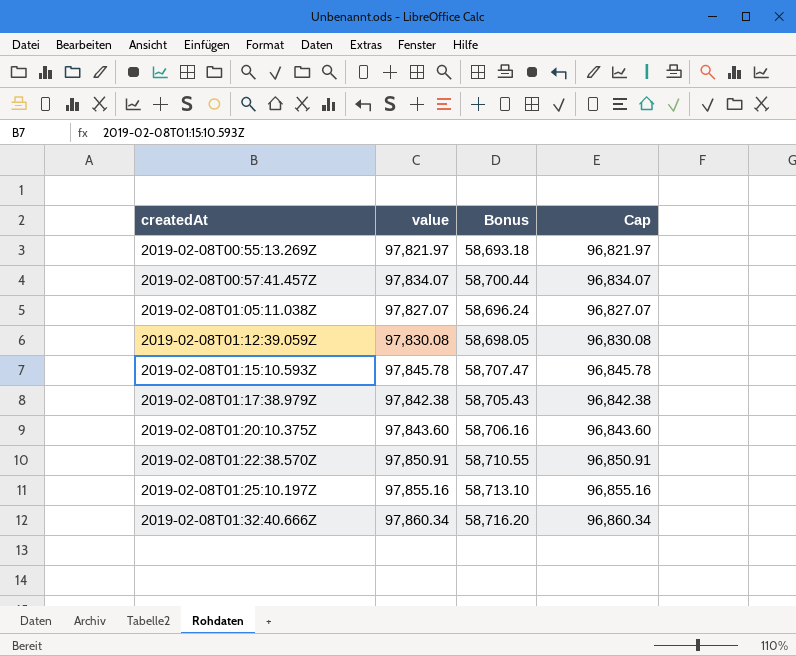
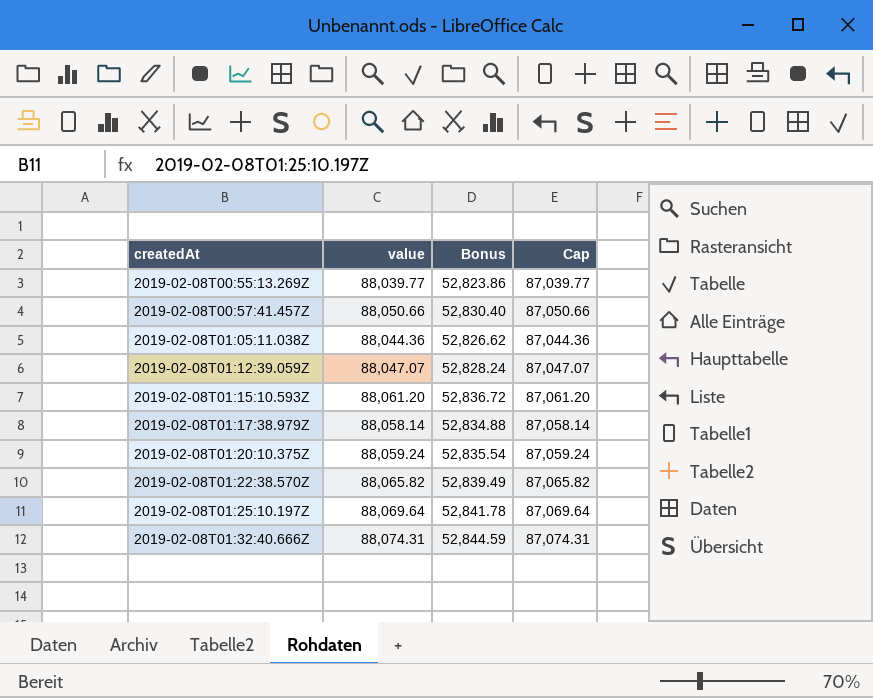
2019-02-08T00:55:13.269Z | value: 97,821.97 -> 88,039.77
2019-02-08T00:55:13.269Z | Bonus: 58,693.18 -> 52,823.86
2019-02-08T00:55:13.269Z | Cap: 96,821.97 -> 87,039.77
2019-02-08T00:57:41.457Z | value: 97,834.07 -> 88,050.66
2019-02-08T00:57:41.457Z | Bonus: 58,700.44 -> 52,830.40
2019-02-08T00:57:41.457Z | Cap: 96,834.07 -> 87,050.66
2019-02-08T01:05:11.038Z | value: 97,827.07 -> 88,044.36
2019-02-08T01:05:11.038Z | Bonus: 58,696.24 -> 52,826.62
2019-02-08T01:05:11.038Z | Cap: 96,827.07 -> 87,044.36
2019-02-08T01:12:39.059Z | value: 97,830.08 -> 88,047.07
2019-02-08T01:12:39.059Z | Bonus: 58,698.05 -> 52,828.24
2019-02-08T01:12:39.059Z | Cap: 96,830.08 -> 87,047.07
2019-02-08T01:15:10.593Z | value: 97,845.78 -> 88,061.20
2019-02-08T01:15:10.593Z | Bonus: 58,707.47 -> 52,836.72
2019-02-08T01:15:10.593Z | Cap: 96,845.78 -> 87,061.20
2019-02-08T01:17:38.979Z | value: 97,842.38 -> 88,058.14
2019-02-08T01:17:38.979Z | Bonus: 58,705.43 -> 52,834.88
2019-02-08T01:17:38.979Z | Cap: 96,842.38 -> 87,058.14
2019-02-08T01:20:10.375Z | value: 97,843.60 -> 88,059.24
2019-02-08T01:20:10.375Z | Bonus: 58,706.16 -> 52,835.54
2019-02-08T01:20:10.375Z | Cap: 96,843.60 -> 87,059.24
2019-02-08T01:22:38.570Z | value: 97,850.91 -> 88,065.82
2019-02-08T01:22:38.570Z | Bonus: 58,710.55 -> 52,839.49
2019-02-08T01:22:38.570Z | Cap: 96,850.91 -> 87,065.82
2019-02-08T01:25:10.197Z | value: 97,855.16 -> 88,069.64
2019-02-08T01:25:10.197Z | Bonus: 58,713.10 -> 52,841.78
2019-02-08T01:25:10.197Z | Cap: 96,855.16 -> 87,069.64
2019-02-08T01:32:40.666Z | value: 97,860.34 -> 88,074.31
2019-02-08T01:32:40.666Z | Bonus: 58,716.20 -> 52,844.59
2019-02-08T01:32:40.666Z | Cap: 96,860.34 -> 87,074.31

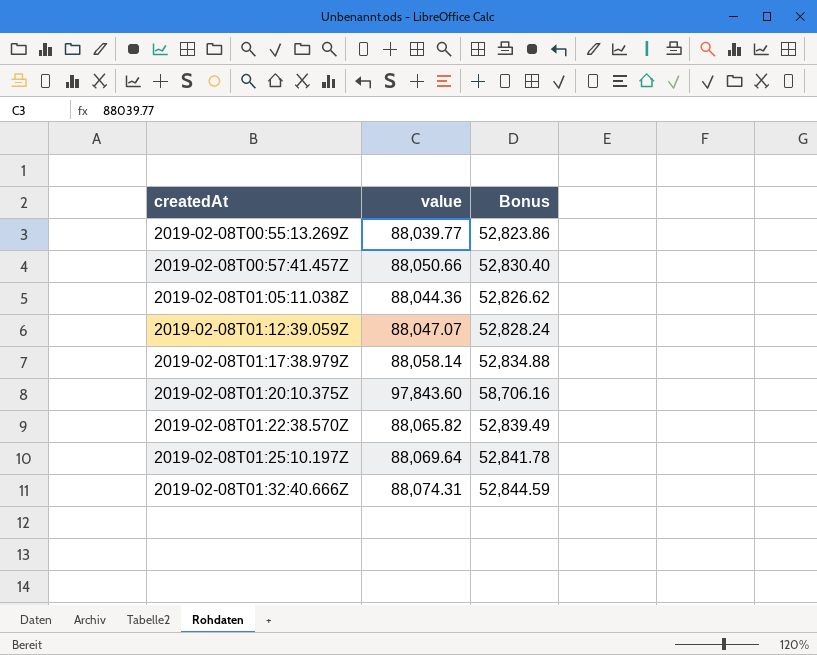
column Cap | formula: [value] - 1000 -> none
row 2019-02-08T01:15:10.593Z: 88,061.20 | 52,836.72 | 87,061.20 -> none
2019-02-08T01:20:10.375Z | value: 88,059.24 -> 97,843.60
2019-02-08T01:20:10.375Z | Bonus: 52,835.54 -> 58,706.16

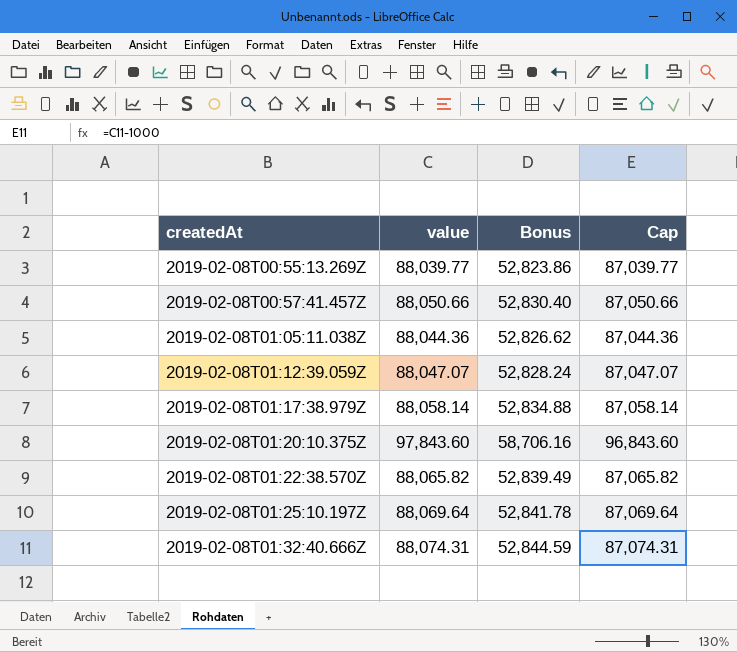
column Cap | formula: none -> [value] - 1000

